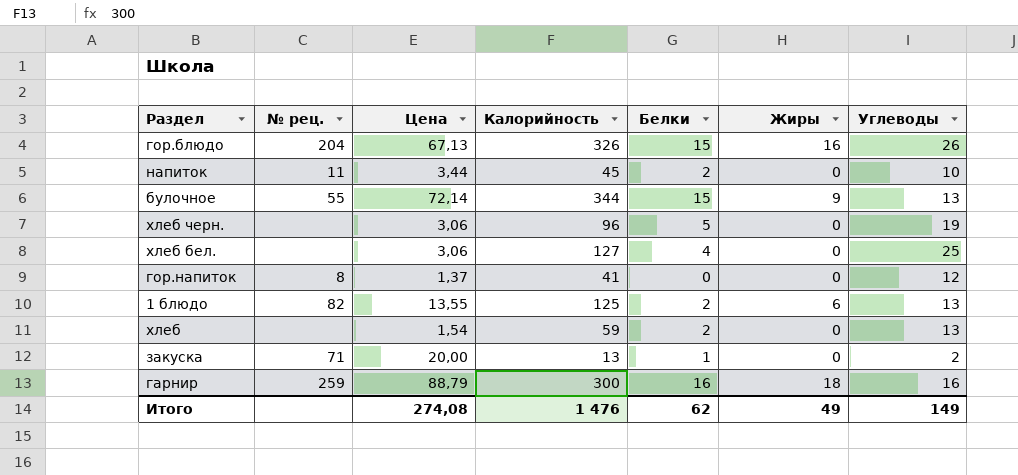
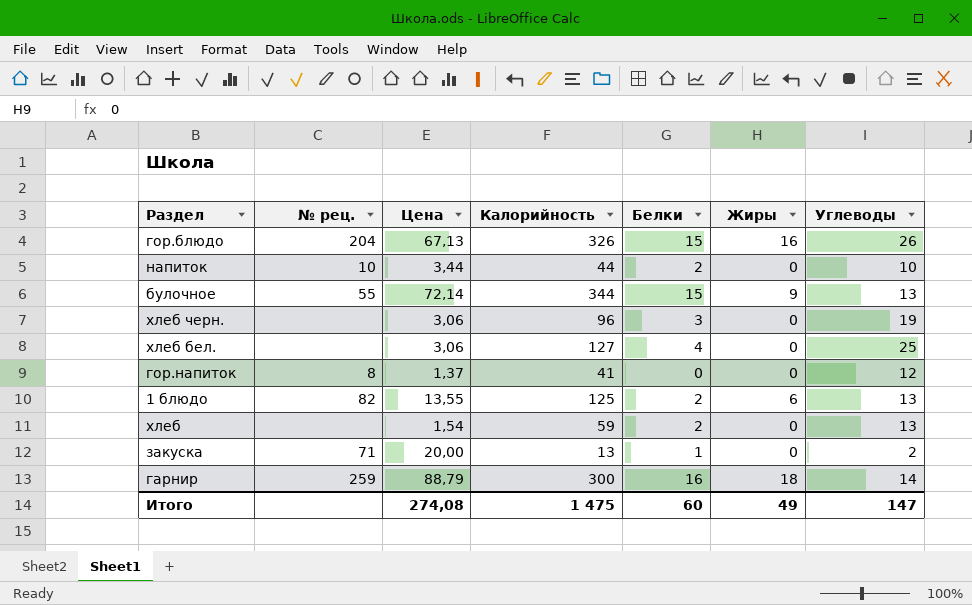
напиток | № рец.: 11 -> 10
напиток | Калорийность: 45 -> 44
хлеб черн. | Белки: 5 -> 3
гарнир | Углеводы: 16 -> 14
Итого | Калорийность: 1 476 -> 1 475
Итого | Белки: 62 -> 60
Итого | Углеводы: 149 -> 147

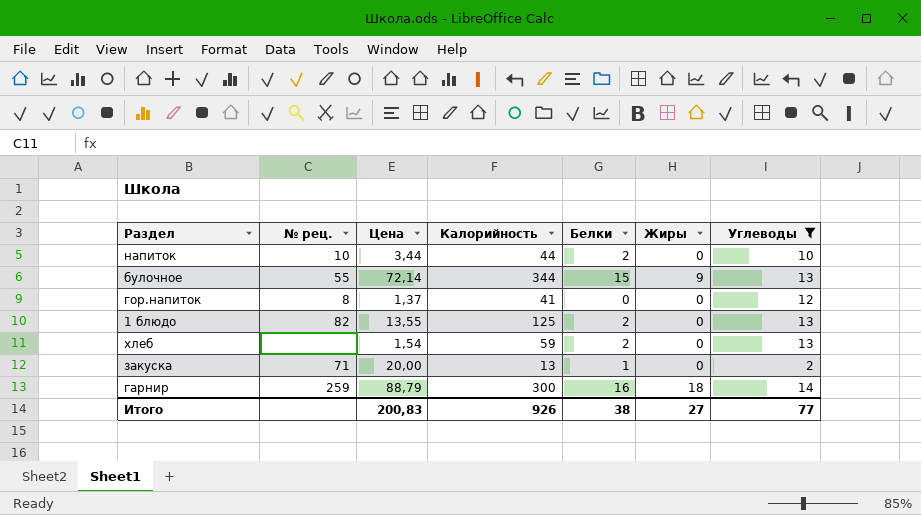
filter: none -> Углеводы <= 14
1 блюдо | Жиры: 6 -> 0
Итого | Цена: 274,08 -> 200,83
Итого | Калорийность: 1 475 -> 926
Итого | Белки: 60 -> 38
Итого | Жиры: 49 -> 27
Итого | Углеводы: 147 -> 77

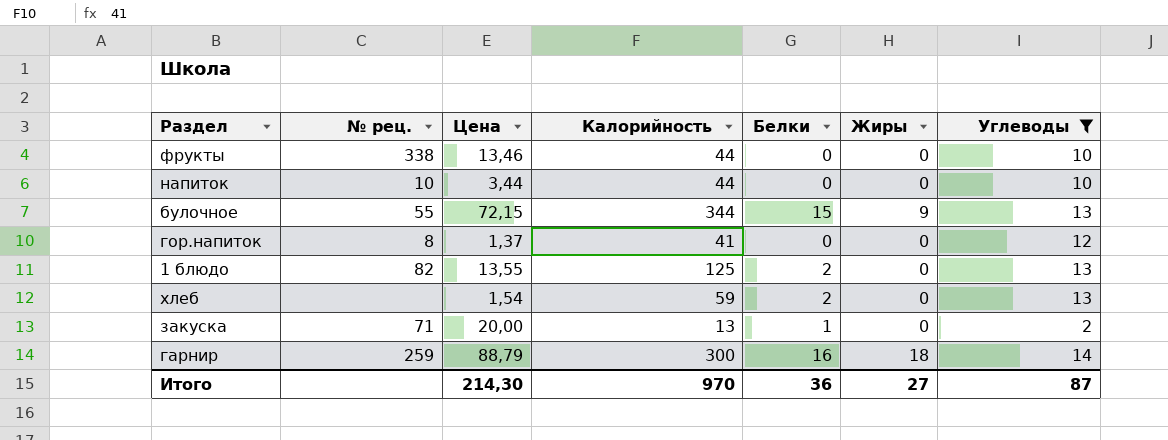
row фрукты: none -> 338 | 13,46 | 44 | 0 | 0 | 10
напиток | Белки: 2 -> 0
булочное | Цена: 72,14 -> 72,15
Итого | Цена: 200,83 -> 214,30
Итого | Калорийность: 926 -> 970
Итого | Белки: 38 -> 36
Итого | Углеводы: 77 -> 87

